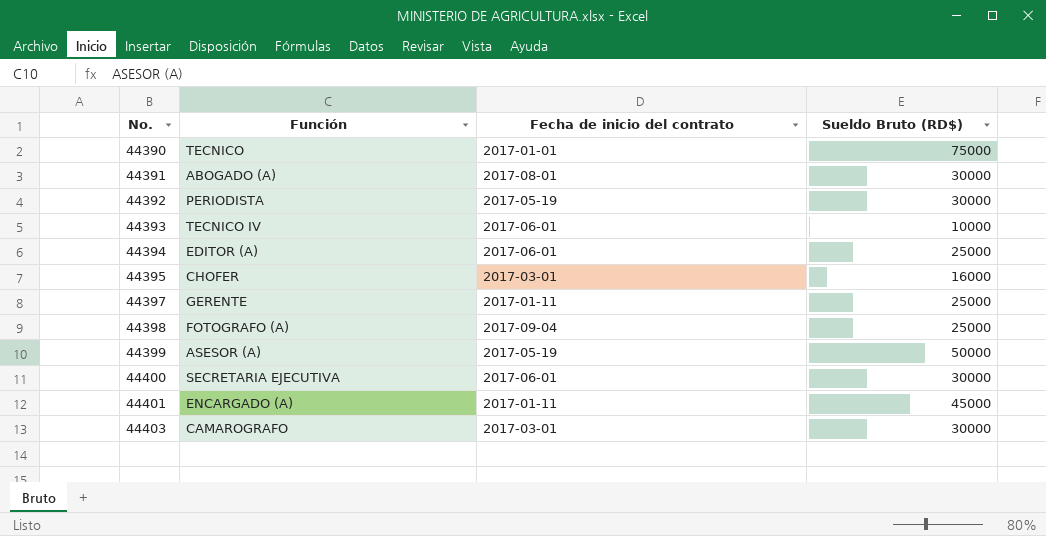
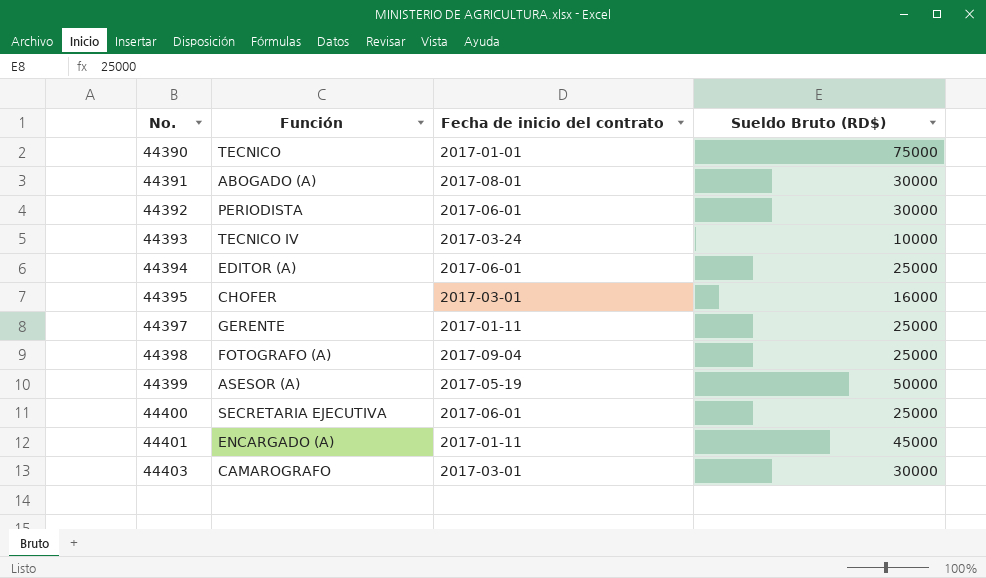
44392 | Fecha de inicio del contrato: 2017-05-19 -> 2017-06-01
44393 | Fecha de inicio del contrato: 2017-06-01 -> 2017-03-24
44400 | Sueldo Bruto (RD$): 30000 -> 25000

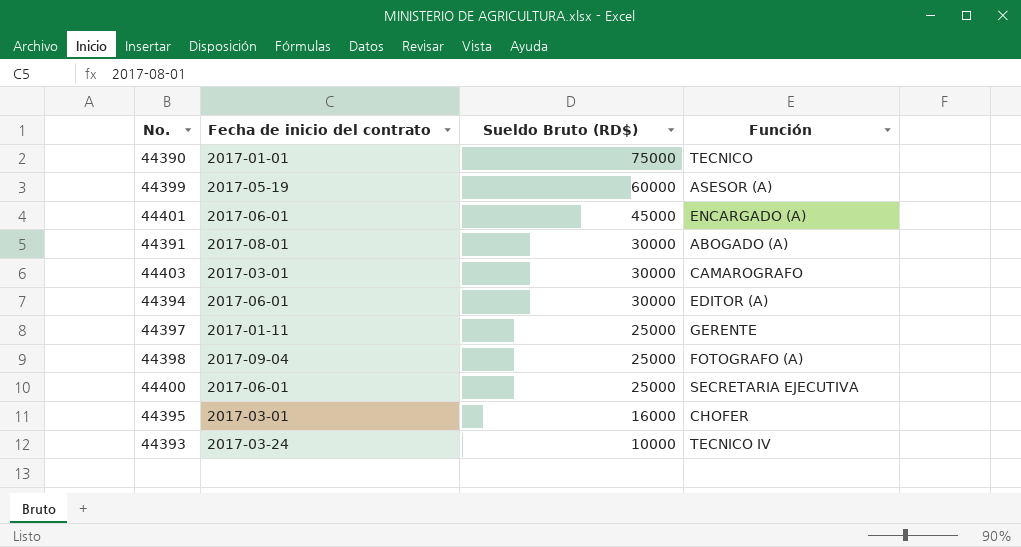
row order: No. ascending -> Sueldo Bruto (RD$) descending
column Función | position: 2 -> 4
row 44392: PERIODISTA | 2017-06-01 | 30000 -> none
44399 | Sueldo Bruto (RD$): 50000 -> 60000
44401 | Fecha de inicio del contrato: 2017-01-11 -> 2017-06-01
44394 | Sueldo Bruto (RD$): 25000 -> 30000

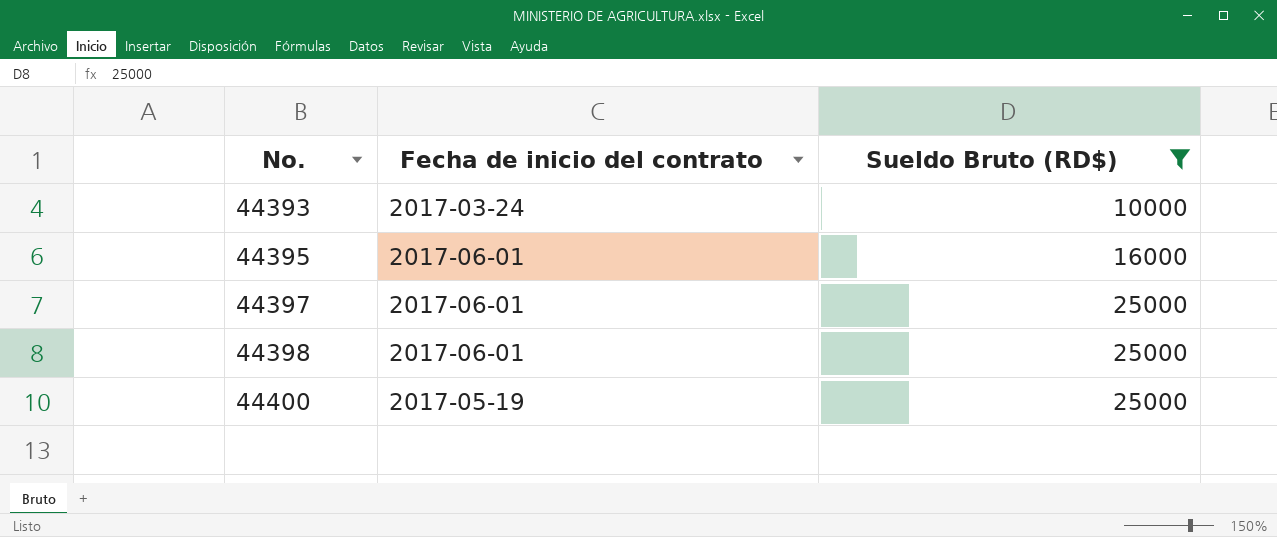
filter: none -> Sueldo Bruto (RD$) <= 25000
row order: Sueldo Bruto (RD$) descending -> No. ascending
column Función | position: 4 -> none
44395 | Fecha de inicio del contrato: 2017-03-01 -> 2017-06-01
44397 | Fecha de inicio del contrato: 2017-01-11 -> 2017-06-01
44398 | Fecha de inicio del contrato: 2017-09-04 -> 2017-06-01
44400 | Fecha de inicio del contrato: 2017-06-01 -> 2017-05-19

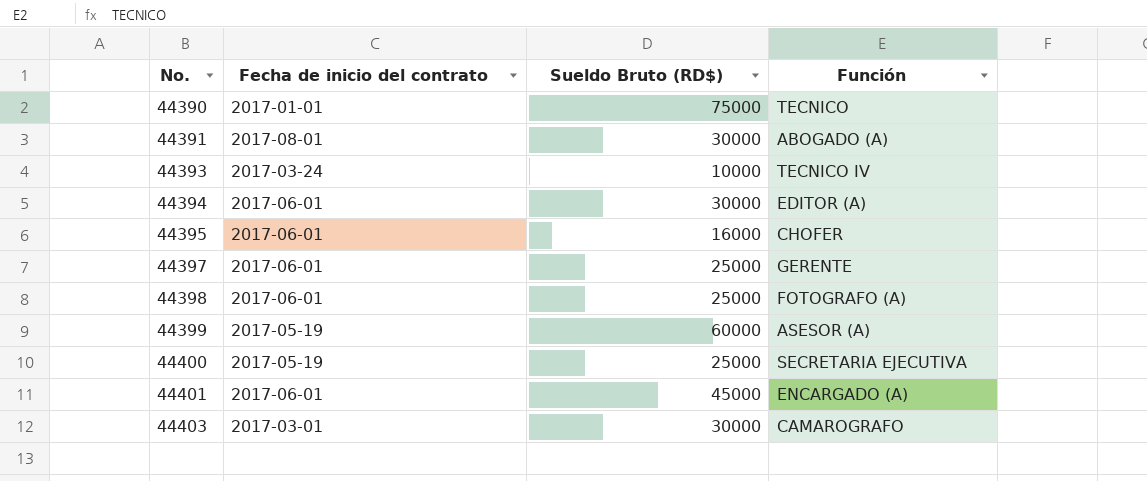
filter: Sueldo Bruto (RD$) <= 25000 -> none
column Función | position: none -> 4

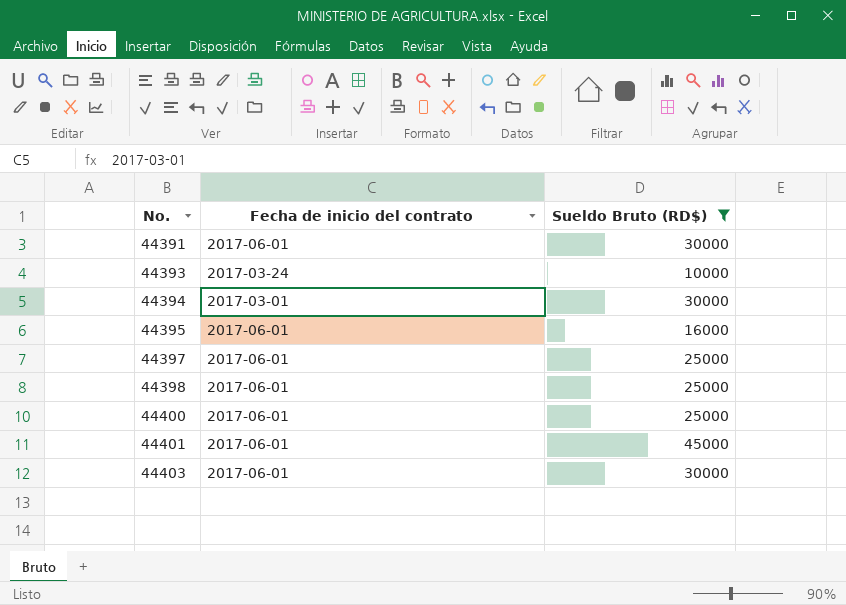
filter: none -> Sueldo Bruto (RD$) <= 45000
column Función | position: 4 -> none
44391 | Fecha de inicio del contrato: 2017-08-01 -> 2017-06-01
44394 | Fecha de inicio del contrato: 2017-06-01 -> 2017-03-01
44400 | Fecha de inicio del contrato: 2017-05-19 -> 2017-06-01
44403 | Fecha de inicio del contrato: 2017-03-01 -> 2017-06-01

